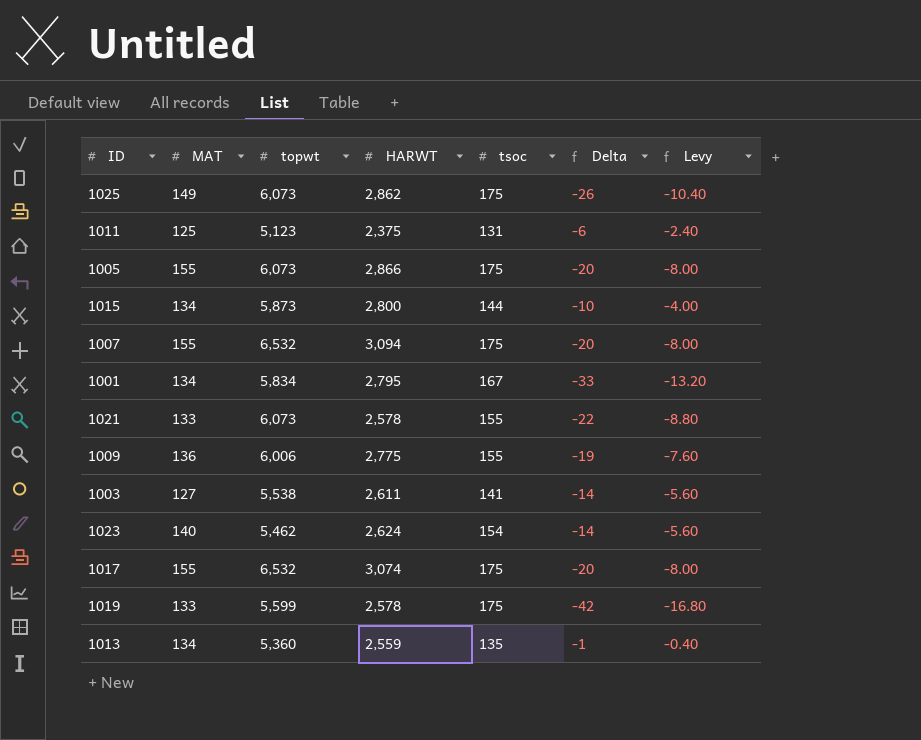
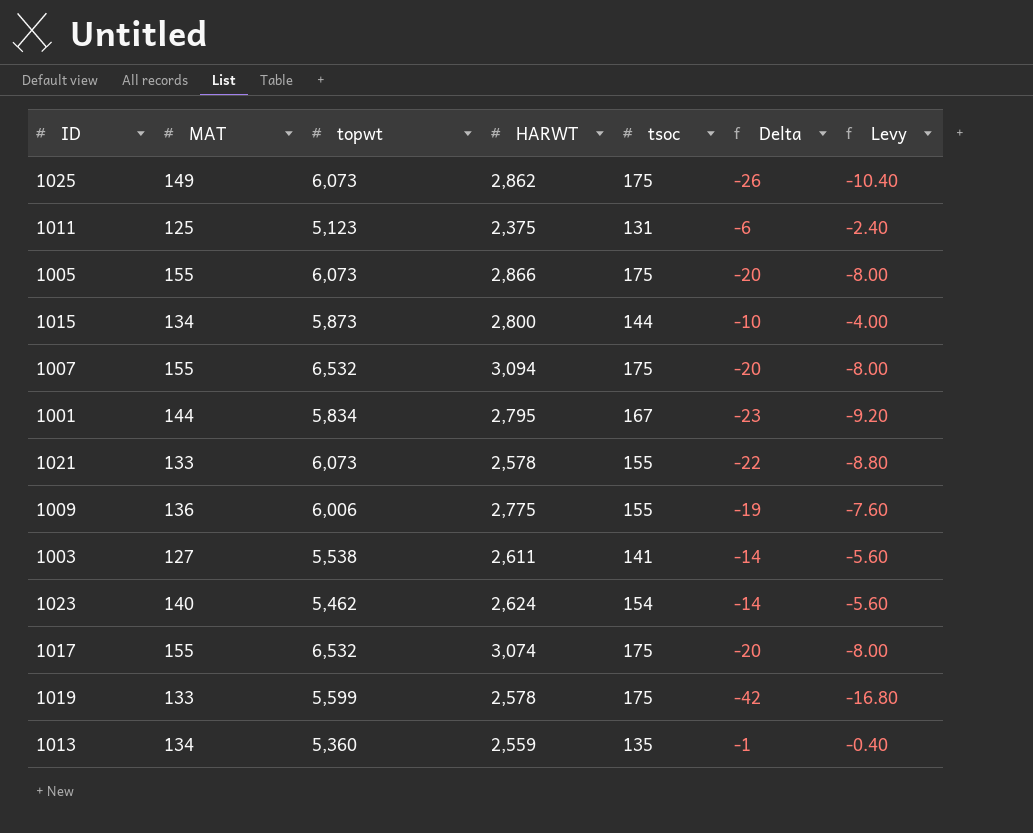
1001 | MAT: 134 -> 144
1001 | Delta: -33 -> -23
1001 | Levy: -13.20 -> -9.20

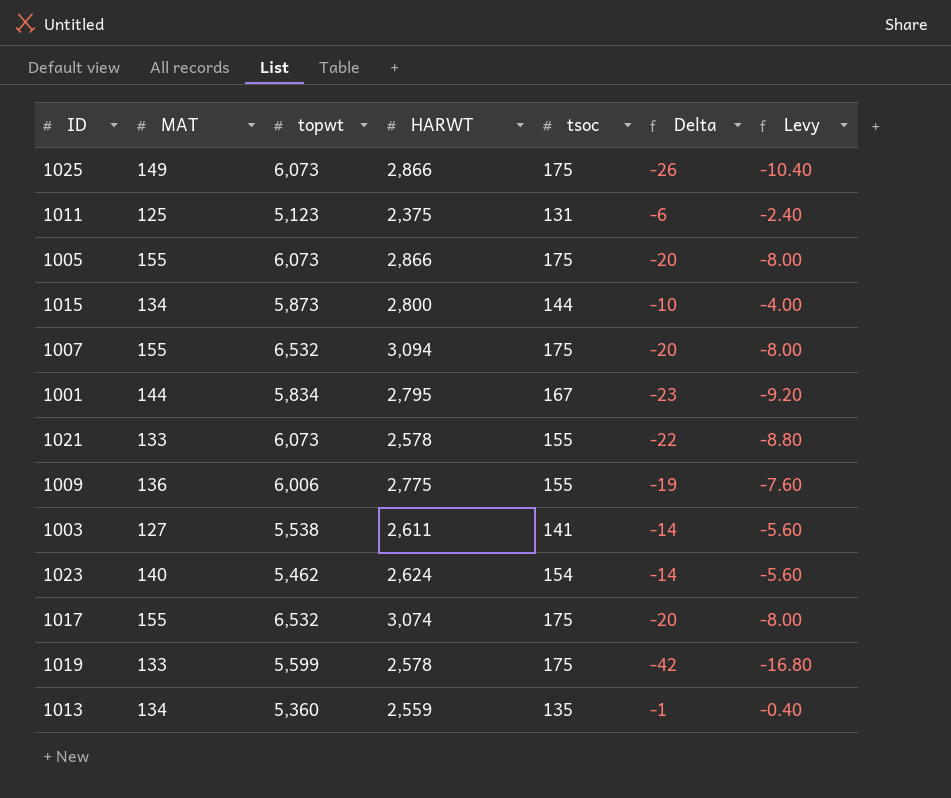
1025 | HARWT: 2,862 -> 2,866

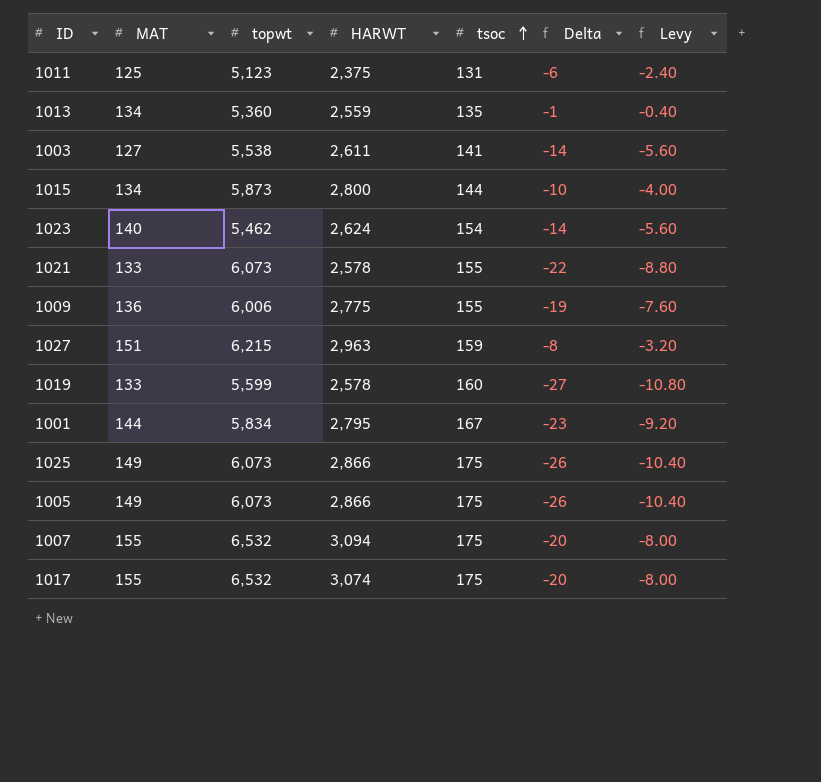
row order: none -> tsoc ascending
row 1027: none -> 151 | 6,215 | 2,963 | 159 | -8 | -3.20
1019 | tsoc: 175 -> 160
1019 | Delta: -42 -> -27
1019 | Levy: -16.80 -> -10.80
1005 | MAT: 155 -> 149
1005 | Delta: -20 -> -26
1005 | Levy: -8.00 -> -10.40

